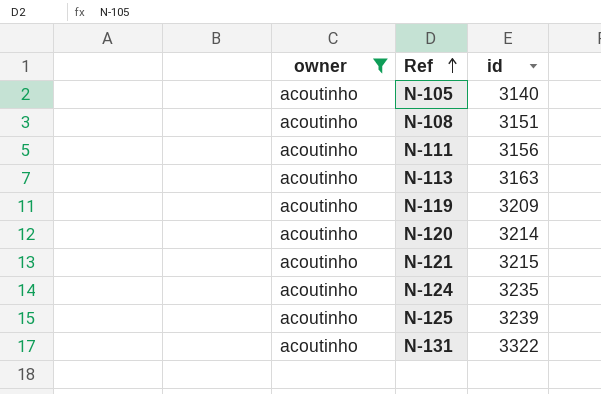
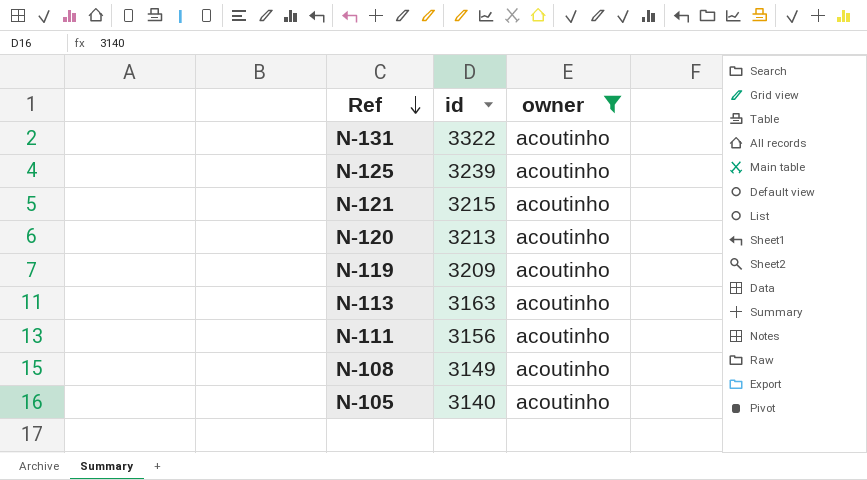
row order: Ref ascending -> Ref descending
column owner | position: 1 -> 3
row N-124: acoutinho | 3235 -> none
N-120 | id: 3214 -> 3213
N-108 | id: 3151 -> 3149

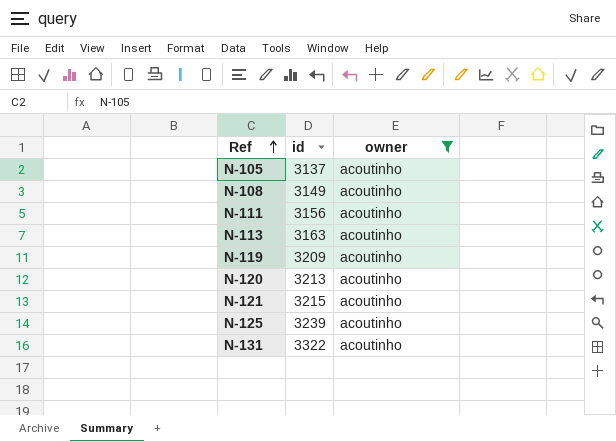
row order: Ref descending -> Ref ascending
N-105 | id: 3140 -> 3137

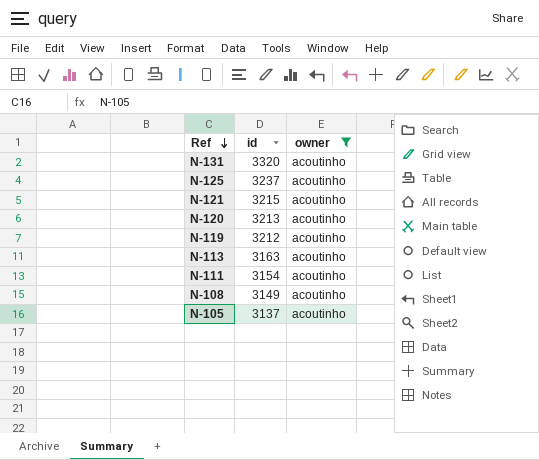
row order: Ref ascending -> Ref descending
N-131 | id: 3322 -> 3320
N-125 | id: 3239 -> 3237
N-119 | id: 3209 -> 3212
N-111 | id: 3156 -> 3154

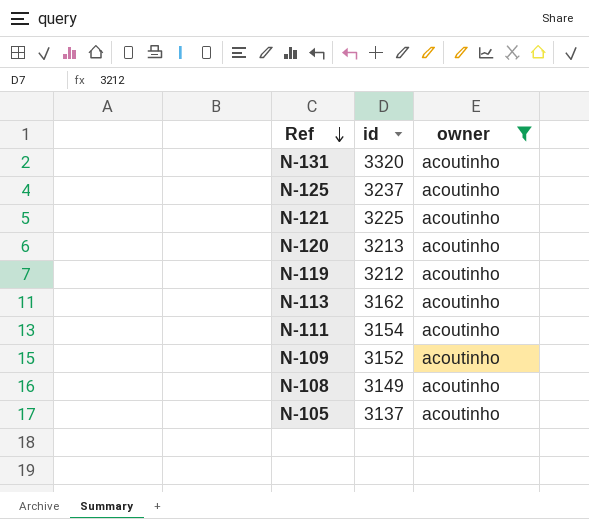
N-121 | id: 3215 -> 3225
N-113 | id: 3163 -> 3162
row N-109: none -> 3152 | acoutinho

